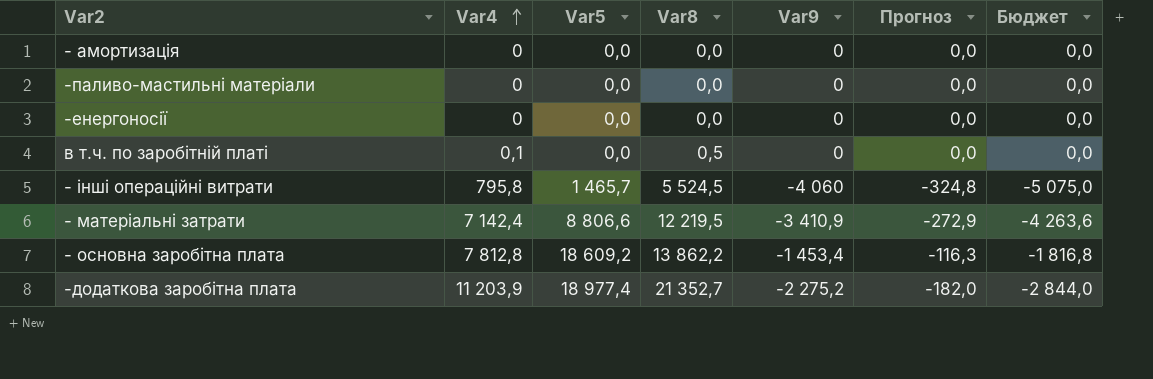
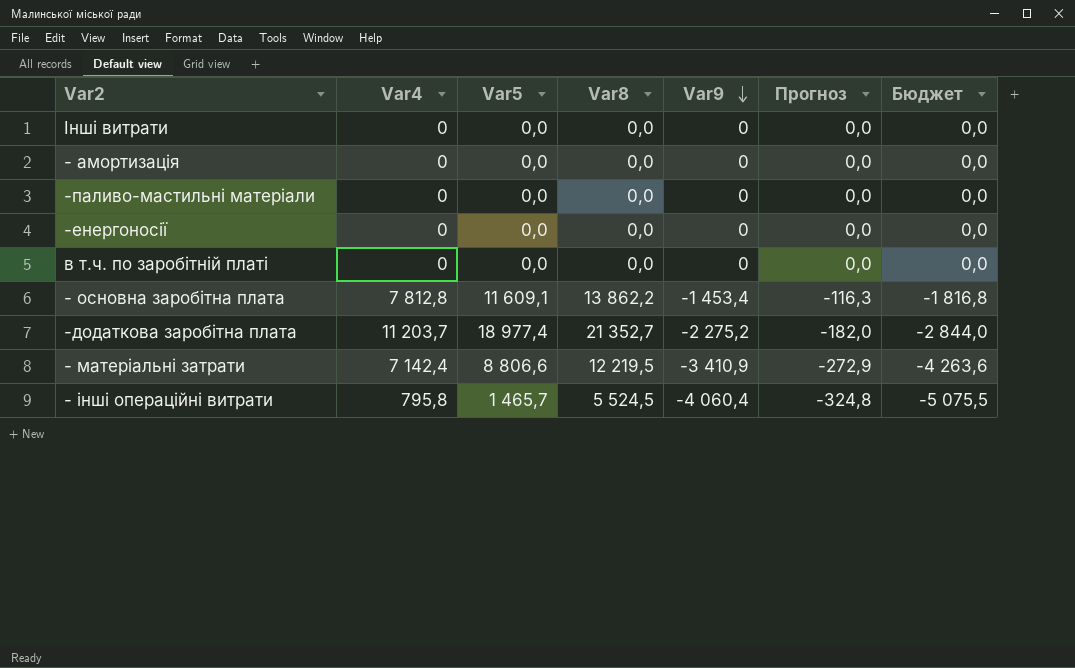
row order: Var4 ascending -> Var9 descending
row Інші витрати: none -> 0 | 0,0 | 0,0 | 0 | 0,0 | 0,0
в т.ч. по заробітній платі | Var4: 0,1 -> 0
в т.ч. по заробітній платі | Var8: 0,5 -> 0,0
- основна заробітна плата | Var5: 18 609,2 -> 11 609,1
-додаткова заробітна плата | Var4: 11 203,9 -> 11 203,7
- інші операційні витрати | Var9: -4 060 -> -4 060,4
- інші операційні витрати | Бюджет: -5 075,0 -> -5 075,5

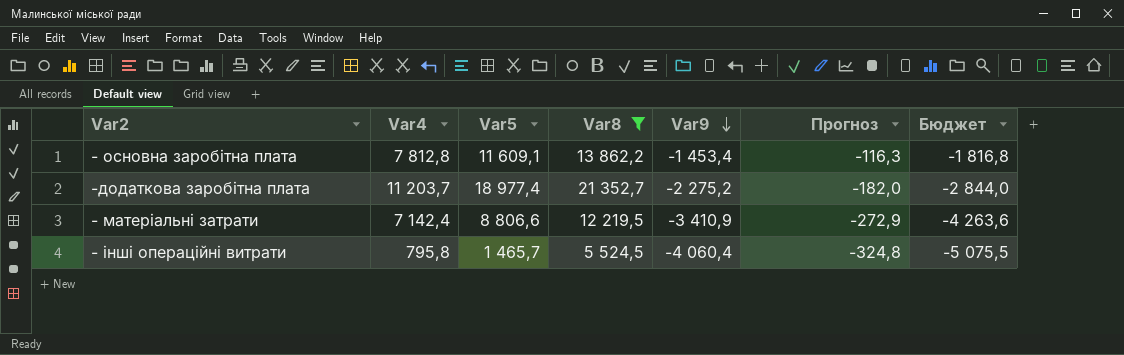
filter: none -> Var8 != 0,0

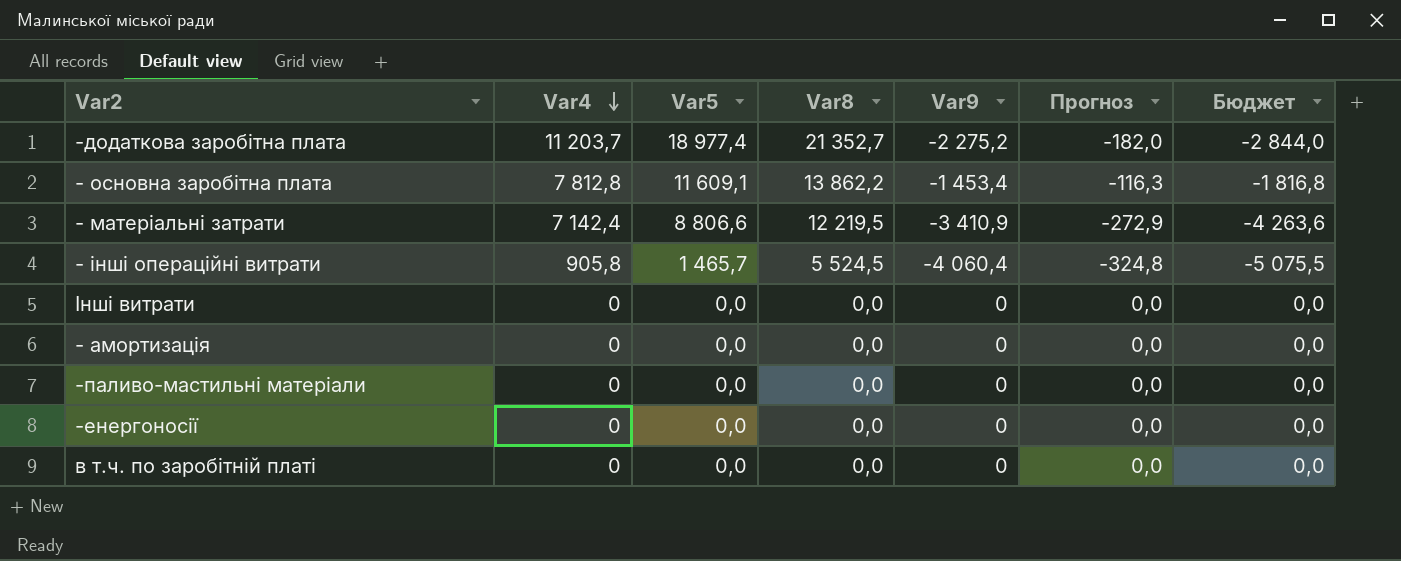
filter: Var8 != 0,0 -> none
row order: Var9 descending -> Var4 descending
- інші операційні витрати | Var4: 795,8 -> 905,8

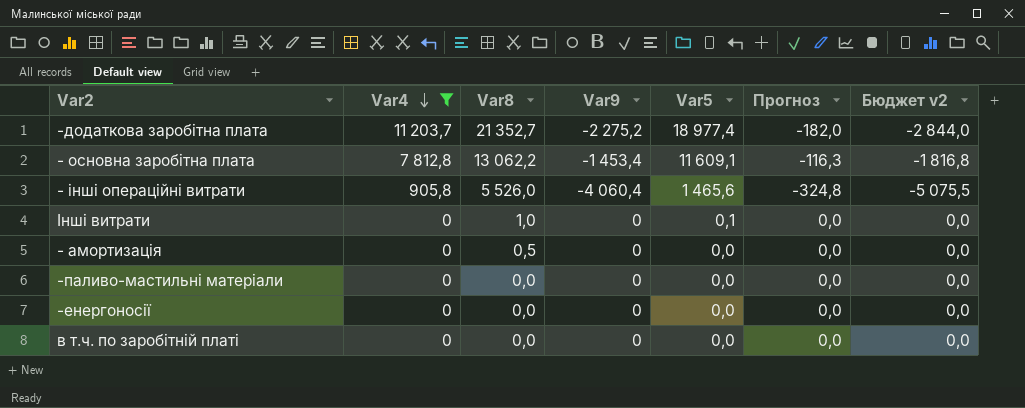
filter: none -> Var4 != 7 142,4
column Var5 | position: 3 -> 5
column name: Бюджет -> Бюджет v2
- основна заробітна плата | Var8: 13 862,2 -> 13 062,2
- інші операційні витрати | Var8: 5 524,5 -> 5 526,0
- інші операційні витрати | Var5: 1 465,7 -> 1 465,6
Інші витрати | Var8: 0,0 -> 1,0
Інші витрати | Var5: 0,0 -> 0,1
- амортизація | Var8: 0,0 -> 0,5

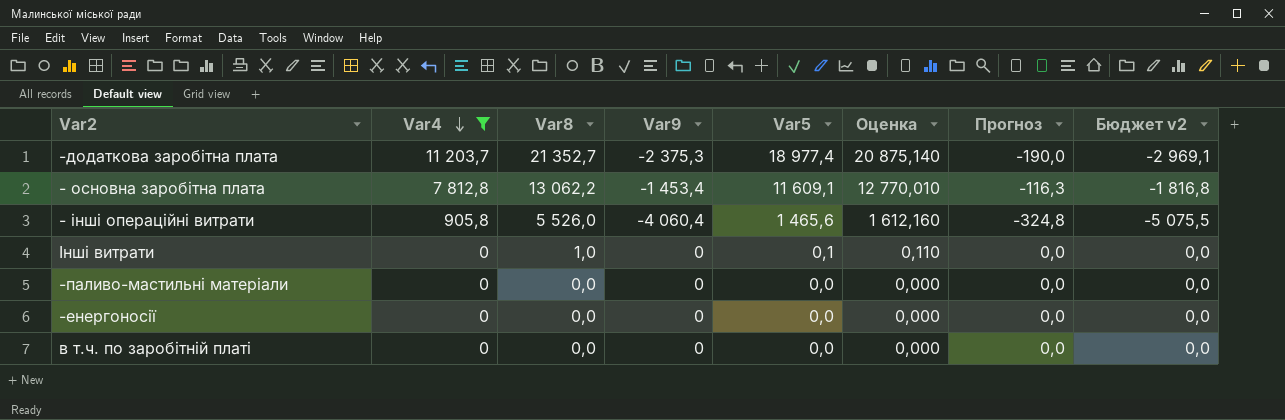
column Оценка | formula: none -> [Var5] * 1,1
row - амортизація: 0 | 0,5 | 0 | 0,0 | 0,0 | 0,0 -> none
-додаткова заробітна плата | Var9: -2 275,2 -> -2 375,3
-додаткова заробітна плата | Прогноз: -182,0 -> -190,0
-додаткова заробітна плата | Бюджет v2: -2 844,0 -> -2 969,1

